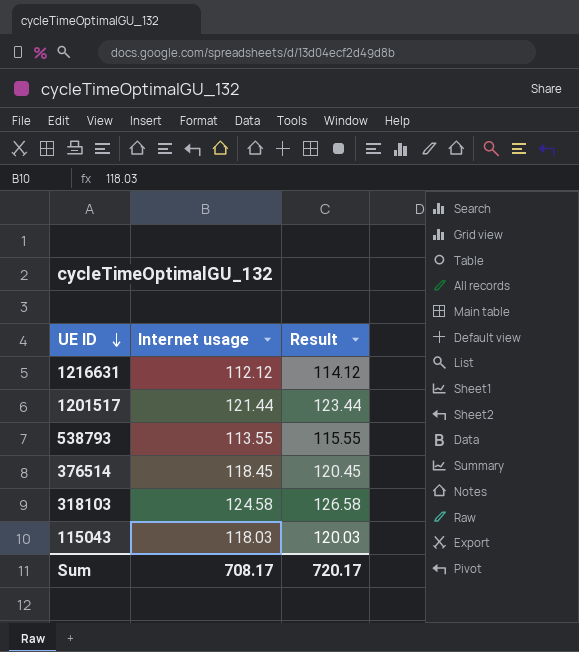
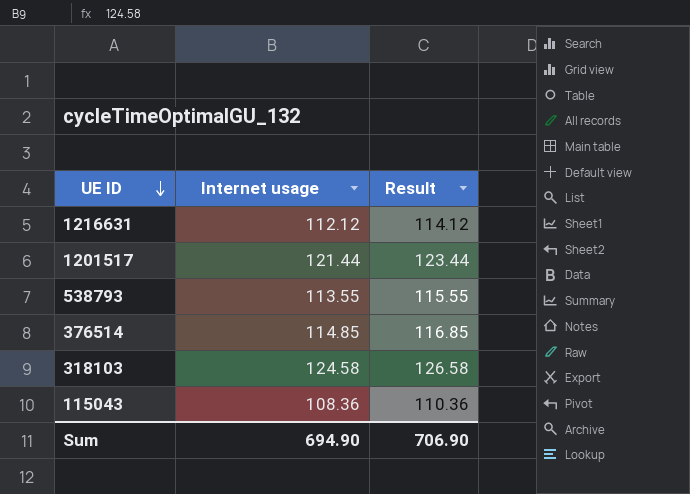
376514 | Internet usage: 118.45 -> 114.85
376514 | Result: 120.45 -> 116.85
115043 | Internet usage: 118.03 -> 108.36
115043 | Result: 120.03 -> 110.36
Sum | Internet usage: 708.17 -> 694.90
Sum | Result: 720.17 -> 706.90

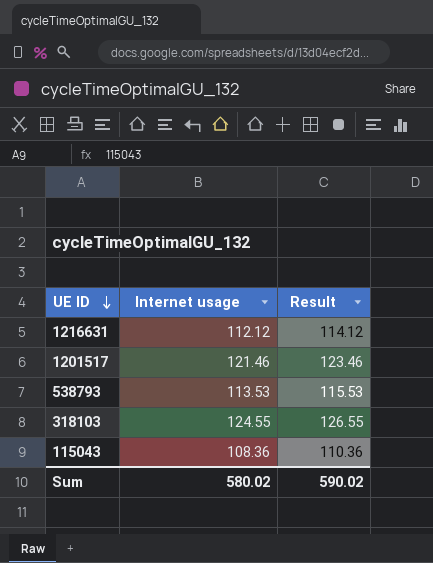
row 376514: 114.85 | 116.85 -> none
1201517 | Internet usage: 121.44 -> 121.46
1201517 | Result: 123.44 -> 123.46
538793 | Internet usage: 113.55 -> 113.53
538793 | Result: 115.55 -> 115.53
318103 | Internet usage: 124.58 -> 124.55
318103 | Result: 126.58 -> 126.55
Sum | Internet usage: 694.90 -> 580.02
Sum | Result: 706.90 -> 590.02

